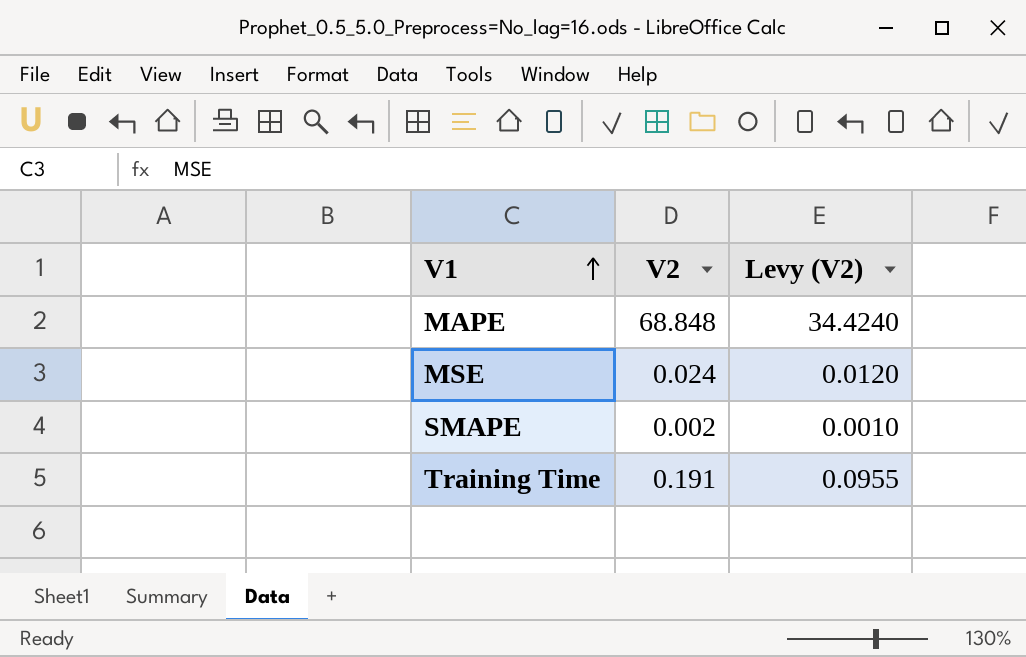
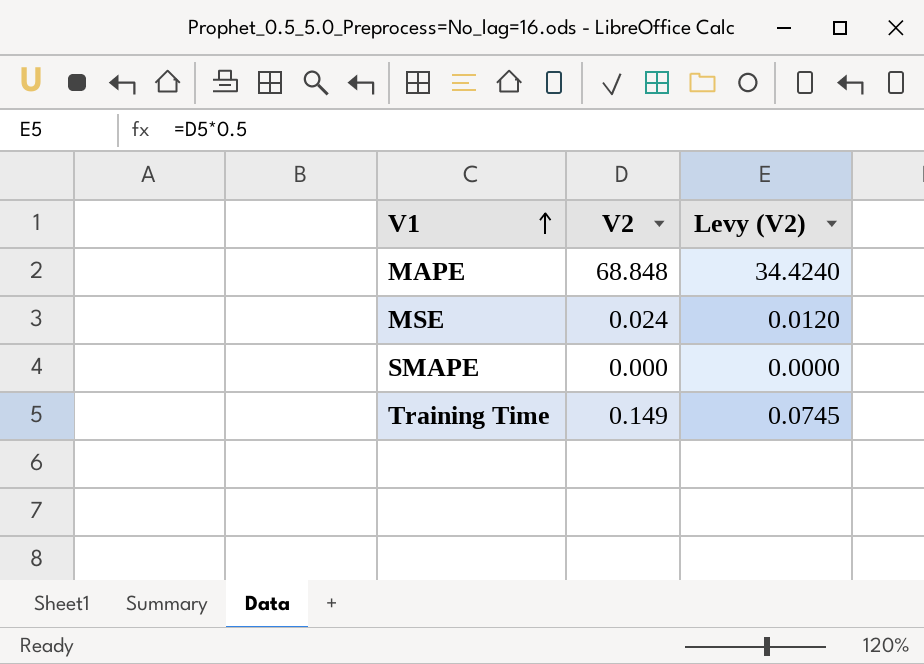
SMAPE | V2: 0.002 -> 0.000
SMAPE | Levy (V2): 0.0010 -> 0.0000
Training Time | V2: 0.191 -> 0.149
Training Time | Levy (V2): 0.0955 -> 0.0745

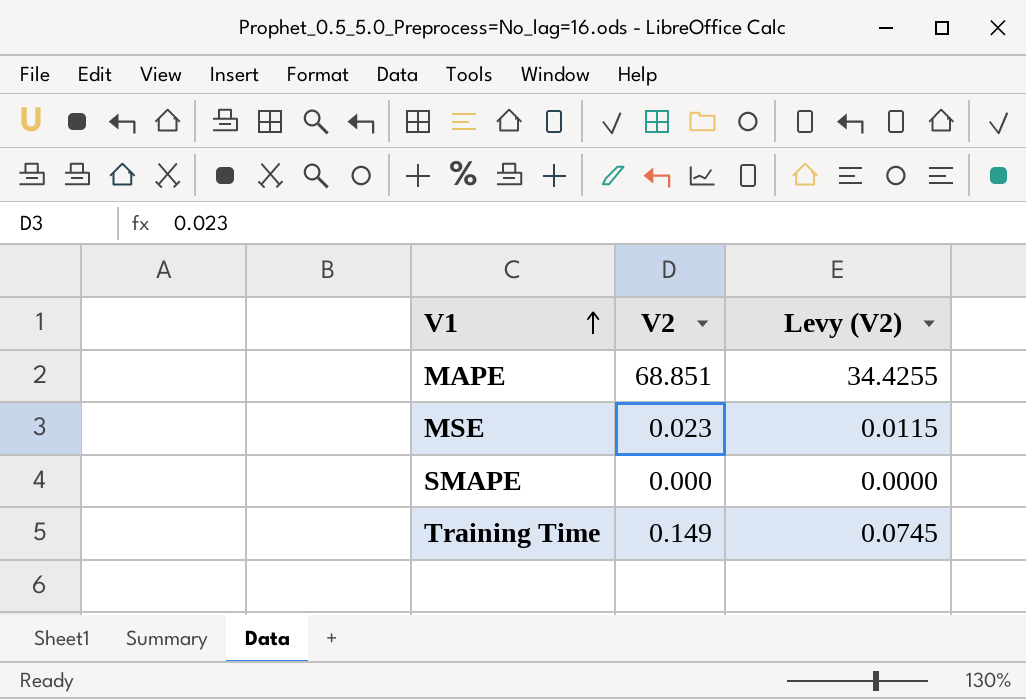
MAPE | V2: 68.848 -> 68.851
MAPE | Levy (V2): 34.4240 -> 34.4255
MSE | V2: 0.024 -> 0.023
MSE | Levy (V2): 0.0120 -> 0.0115

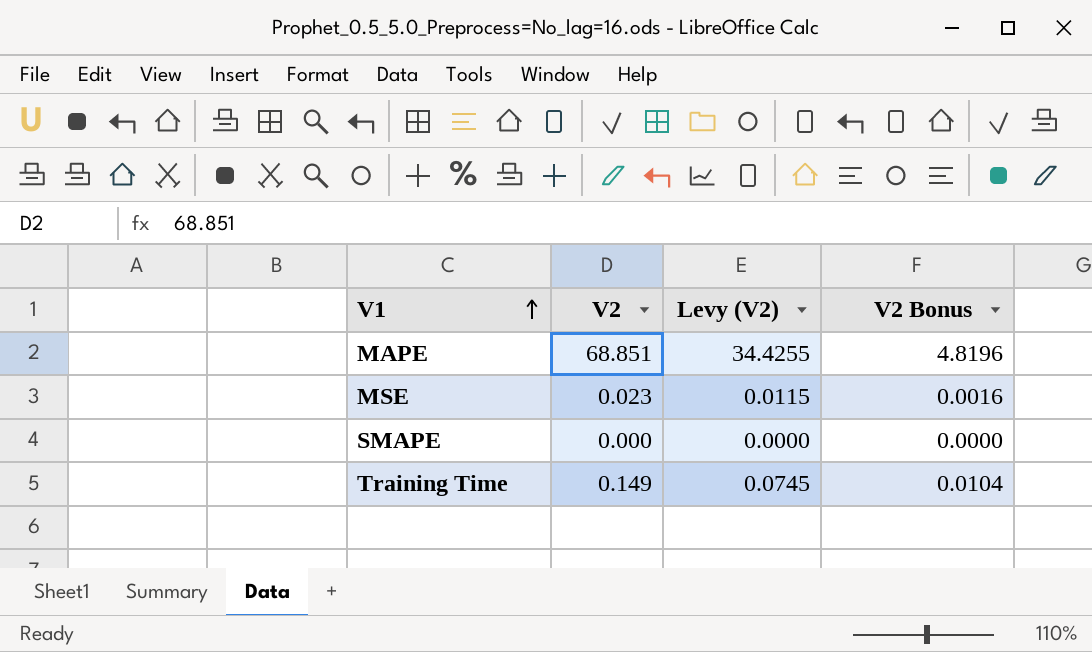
column V2 Bonus | formula: none -> [V2] * 0.07

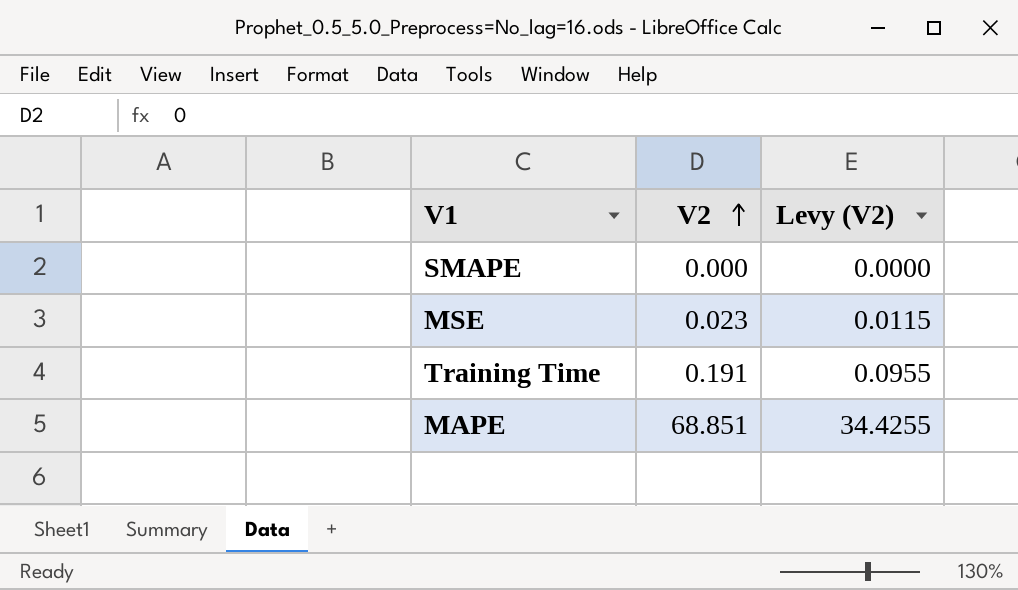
row order: V1 ascending -> V2 ascending
column V2 Bonus | formula: [V2] * 0.07 -> none
Training Time | V2: 0.149 -> 0.191
Training Time | Levy (V2): 0.0745 -> 0.0955

